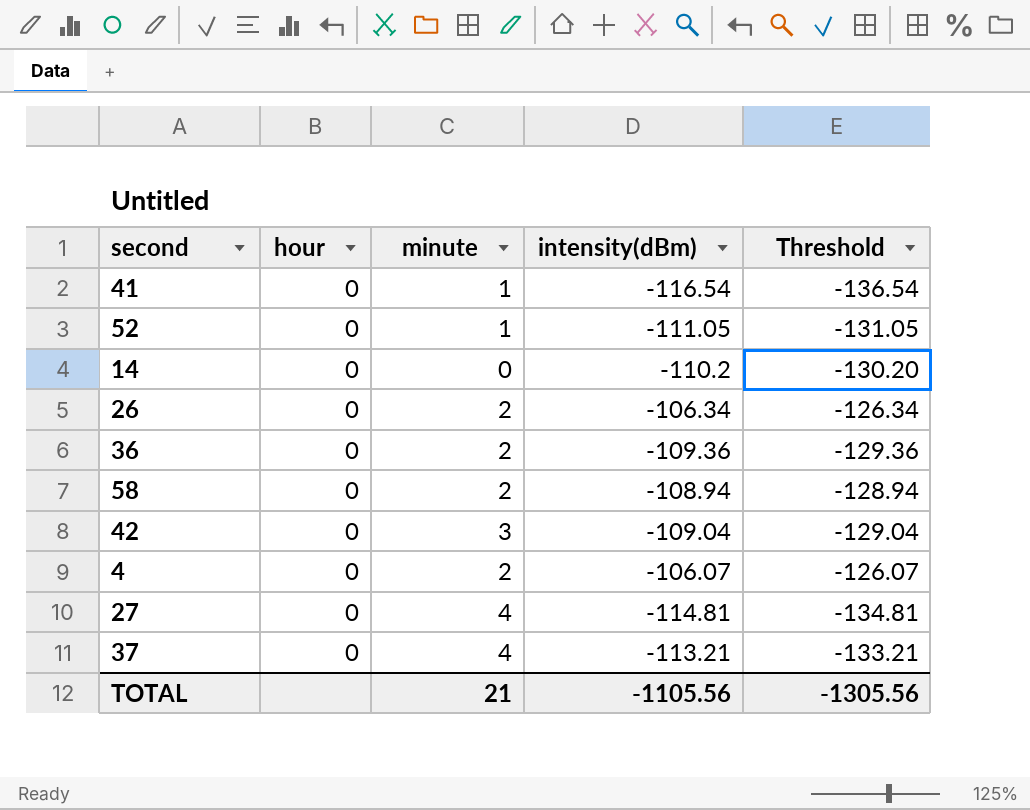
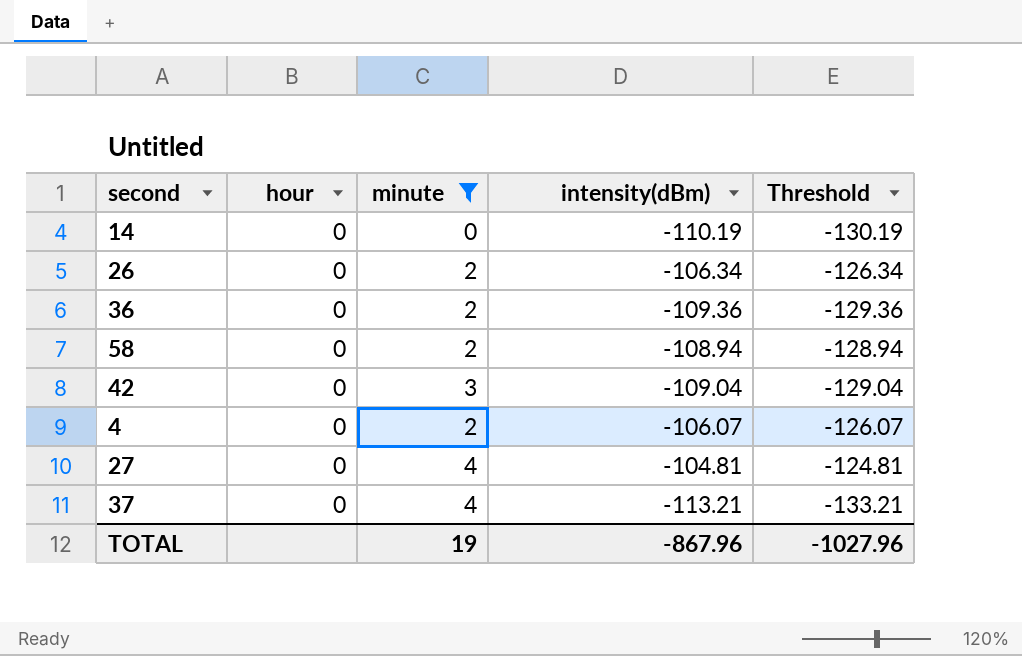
filter: none -> minute != 1
14 | intensity(dBm): -110.2 -> -110.19
14 | Threshold: -130.20 -> -130.19
27 | intensity(dBm): -114.81 -> -104.81
27 | Threshold: -134.81 -> -124.81
TOTAL | minute: 21 -> 19
TOTAL | intensity(dBm): -1105.56 -> -867.96
TOTAL | Threshold: -1305.56 -> -1027.96

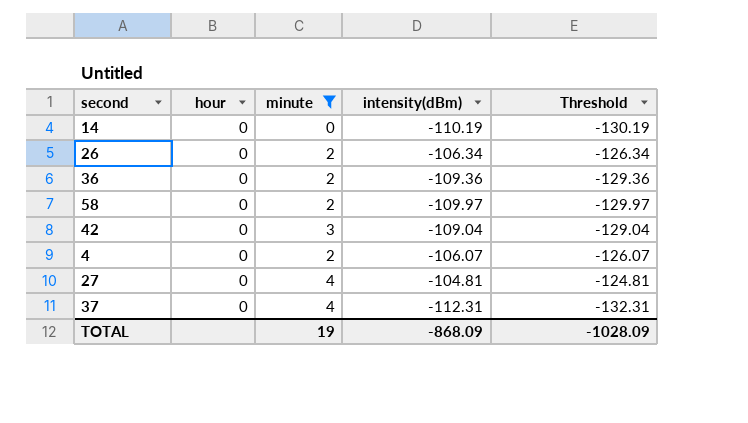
58 | intensity(dBm): -108.94 -> -109.97
58 | Threshold: -128.94 -> -129.97
37 | intensity(dBm): -113.21 -> -112.31
37 | Threshold: -133.21 -> -132.31
TOTAL | intensity(dBm): -867.96 -> -868.09
TOTAL | Threshold: -1027.96 -> -1028.09

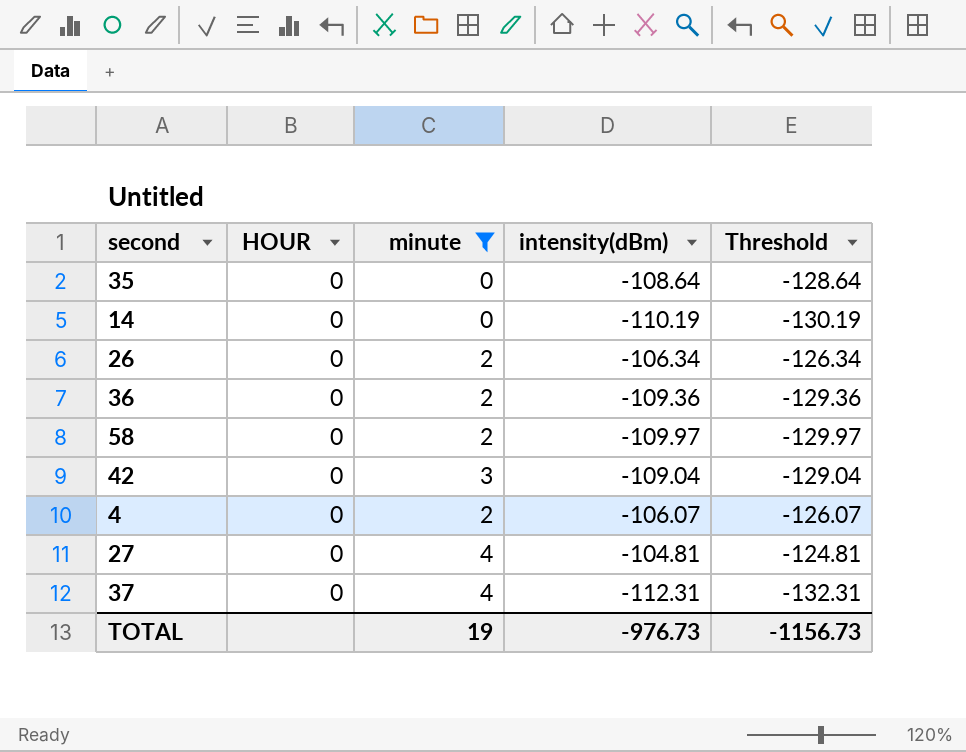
column name: hour -> HOUR
row 35: none -> 0 | 0 | -108.64 | -128.64
TOTAL | intensity(dBm): -868.09 -> -976.73
TOTAL | Threshold: -1028.09 -> -1156.73

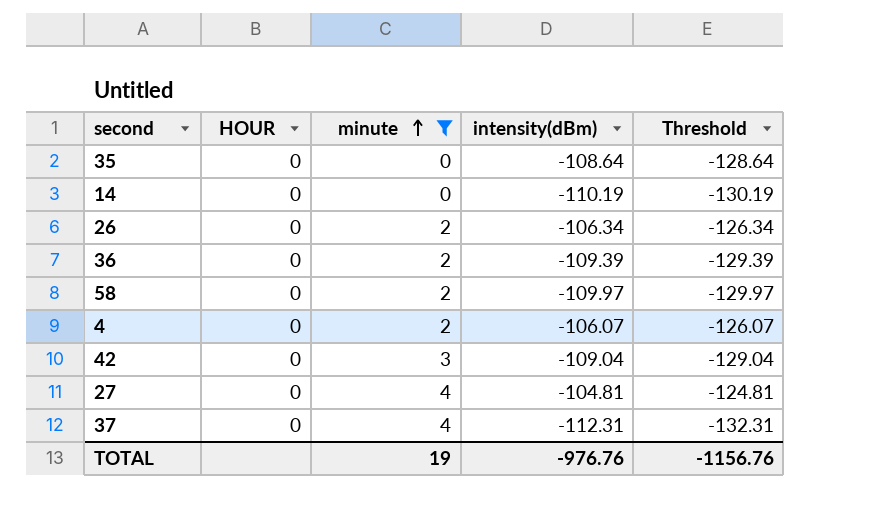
row order: none -> minute ascending
36 | intensity(dBm): -109.36 -> -109.39
36 | Threshold: -129.36 -> -129.39
TOTAL | intensity(dBm): -976.73 -> -976.76
TOTAL | Threshold: -1156.73 -> -1156.76

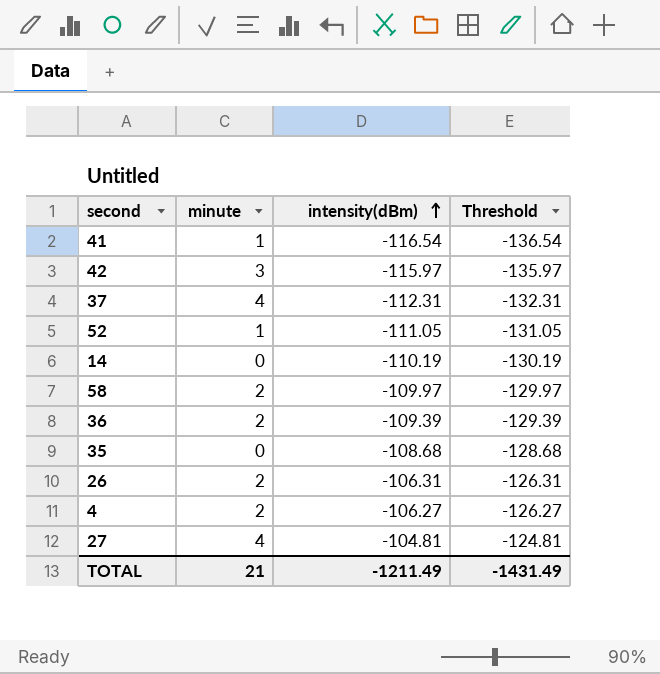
filter: minute != 1 -> none
row order: minute ascending -> intensity(dBm) ascending
column HOUR | position: 2 -> none
42 | intensity(dBm): -109.04 -> -115.97
42 | Threshold: -129.04 -> -135.97
35 | intensity(dBm): -108.64 -> -108.68
35 | Threshold: -128.64 -> -128.68
26 | intensity(dBm): -106.34 -> -106.31
26 | Threshold: -126.34 -> -126.31
4 | intensity(dBm): -106.07 -> -106.27
4 | Threshold: -126.07 -> -126.27
TOTAL | minute: 19 -> 21
TOTAL | intensity(dBm): -976.76 -> -1211.49
TOTAL | Threshold: -1156.76 -> -1431.49

